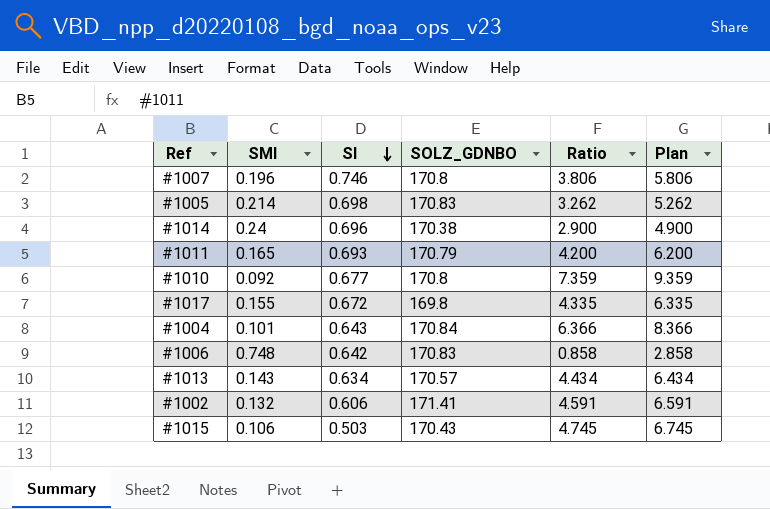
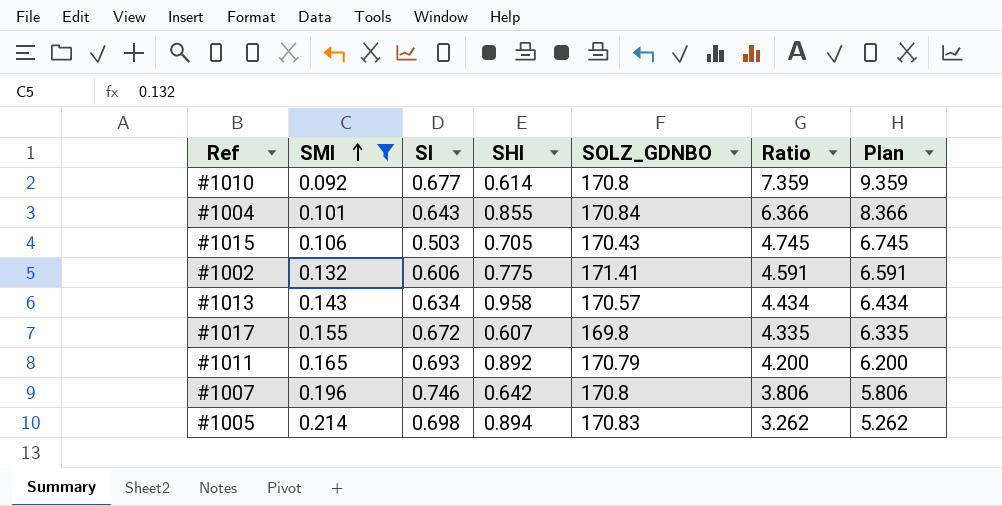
filter: none -> SMI <= 0.214
row order: SI descending -> SMI ascending
column SHI | position: none -> 4

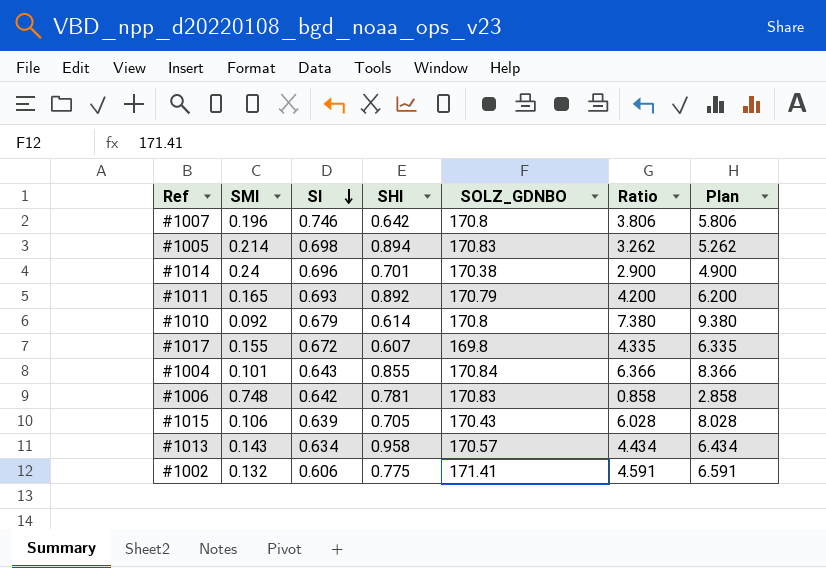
filter: SMI <= 0.214 -> none
row order: SMI ascending -> SI descending
#1010 | SI: 0.677 -> 0.679
#1010 | Ratio: 7.359 -> 7.380
#1010 | Plan: 9.359 -> 9.380
#1015 | SI: 0.503 -> 0.639
#1015 | Ratio: 4.745 -> 6.028
#1015 | Plan: 6.745 -> 8.028

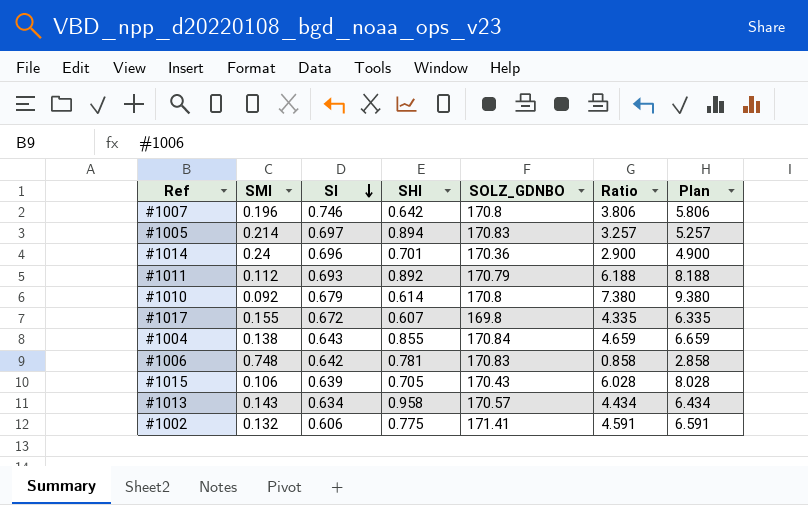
#1005 | SI: 0.698 -> 0.697
#1005 | Ratio: 3.262 -> 3.257
#1005 | Plan: 5.262 -> 5.257
#1014 | SOLZ_GDNBO: 170.38 -> 170.36
#1011 | SMI: 0.165 -> 0.112
#1011 | Ratio: 4.200 -> 6.188
#1011 | Plan: 6.200 -> 8.188
#1004 | SMI: 0.101 -> 0.138
#1004 | Ratio: 6.366 -> 4.659
#1004 | Plan: 8.366 -> 6.659

